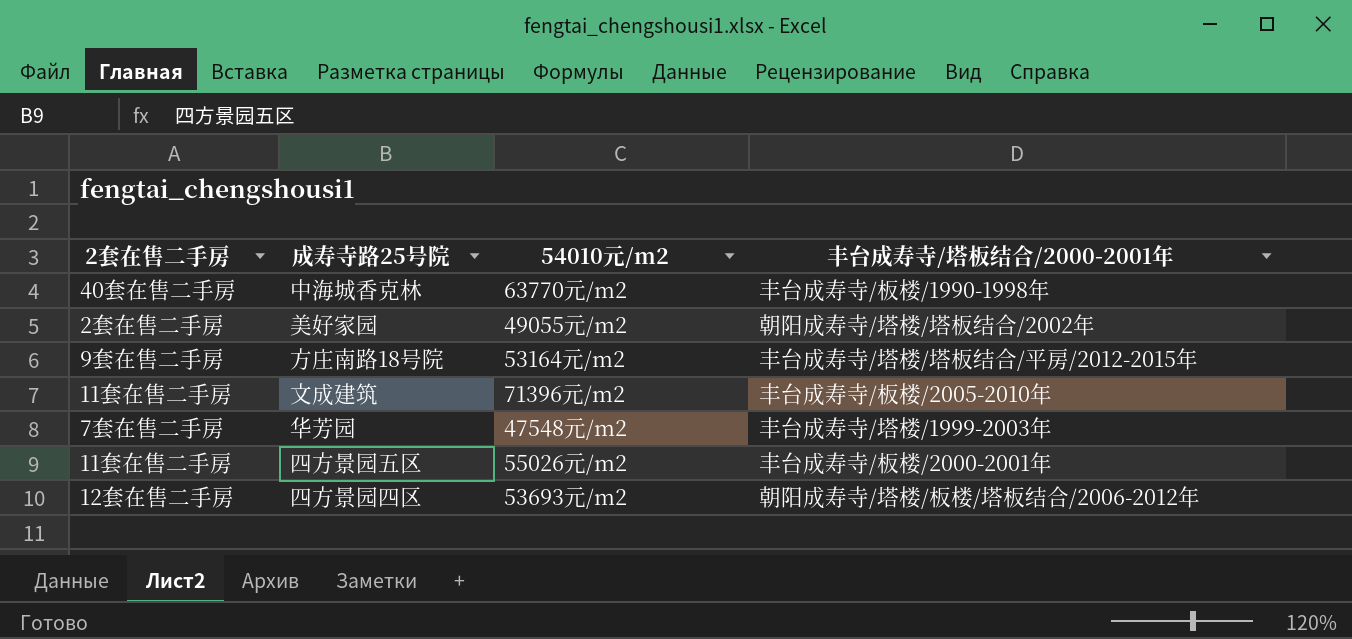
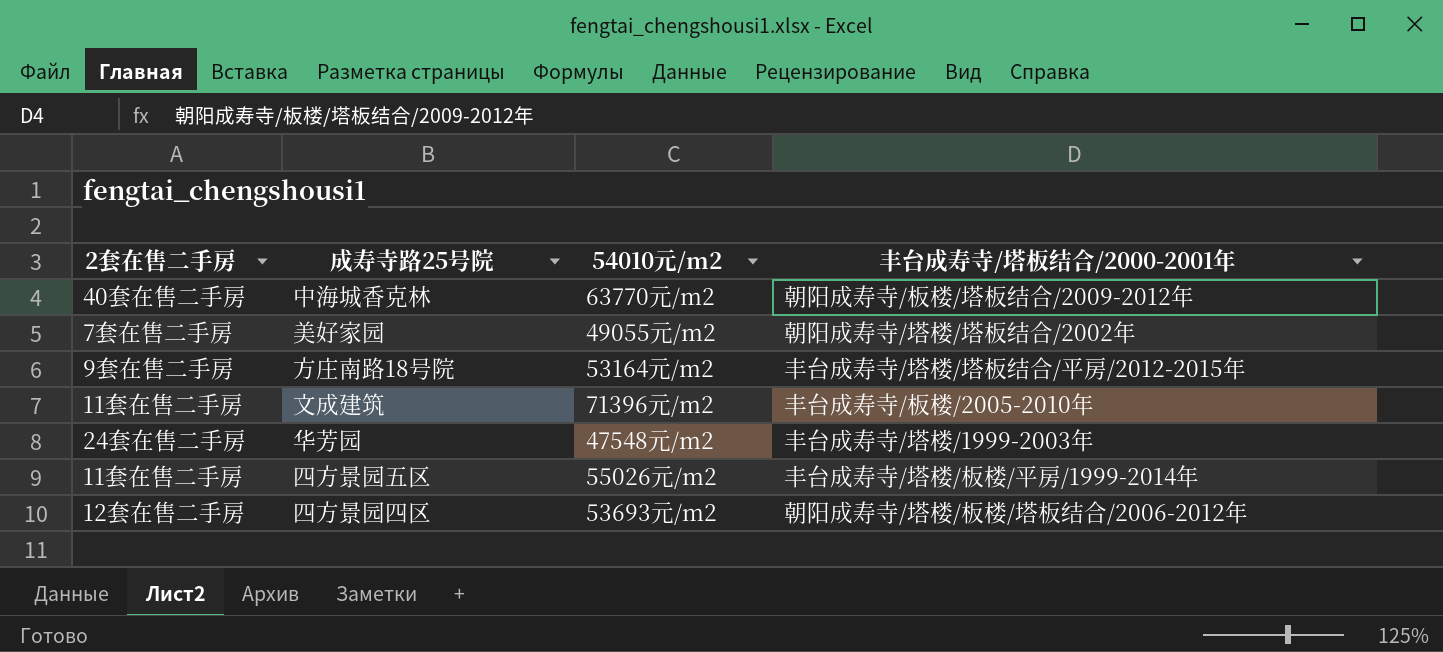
中海城香克林 | 丰台成寿寺/塔板结合/2000-2001年: 丰台成寿寺/板楼/1990-1998年 -> 朝阳成寿寺/板楼/塔板结合/2009-2012年
美好家园 | 2套在售二手房: 2套在售二手房 -> 7套在售二手房
华芳园 | 2套在售二手房: 7套在售二手房 -> 24套在售二手房
四方景园五区 | 丰台成寿寺/塔板结合/2000-2001年: 丰台成寿寺/板楼/2000-2001年 -> 丰台成寿寺/塔楼/板楼/平房/1999-2014年

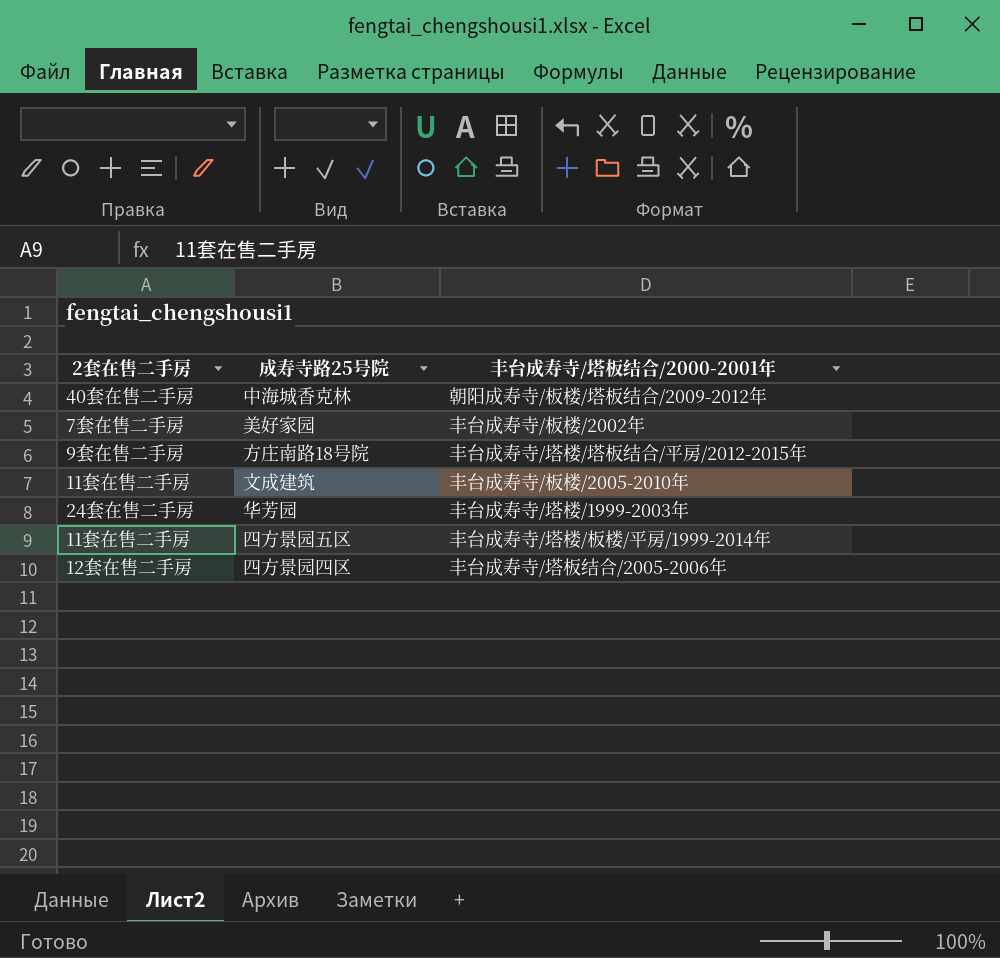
column 54010元/m2 | position: 3 -> none
美好家园 | 丰台成寿寺/塔板结合/2000-2001年: 朝阳成寿寺/塔楼/塔板结合/2002年 -> 丰台成寿寺/板楼/2002年
四方景园四区 | 丰台成寿寺/塔板结合/2000-2001年: 朝阳成寿寺/塔楼/板楼/塔板结合/2006-2012年 -> 丰台成寿寺/塔板结合/2005-2006年

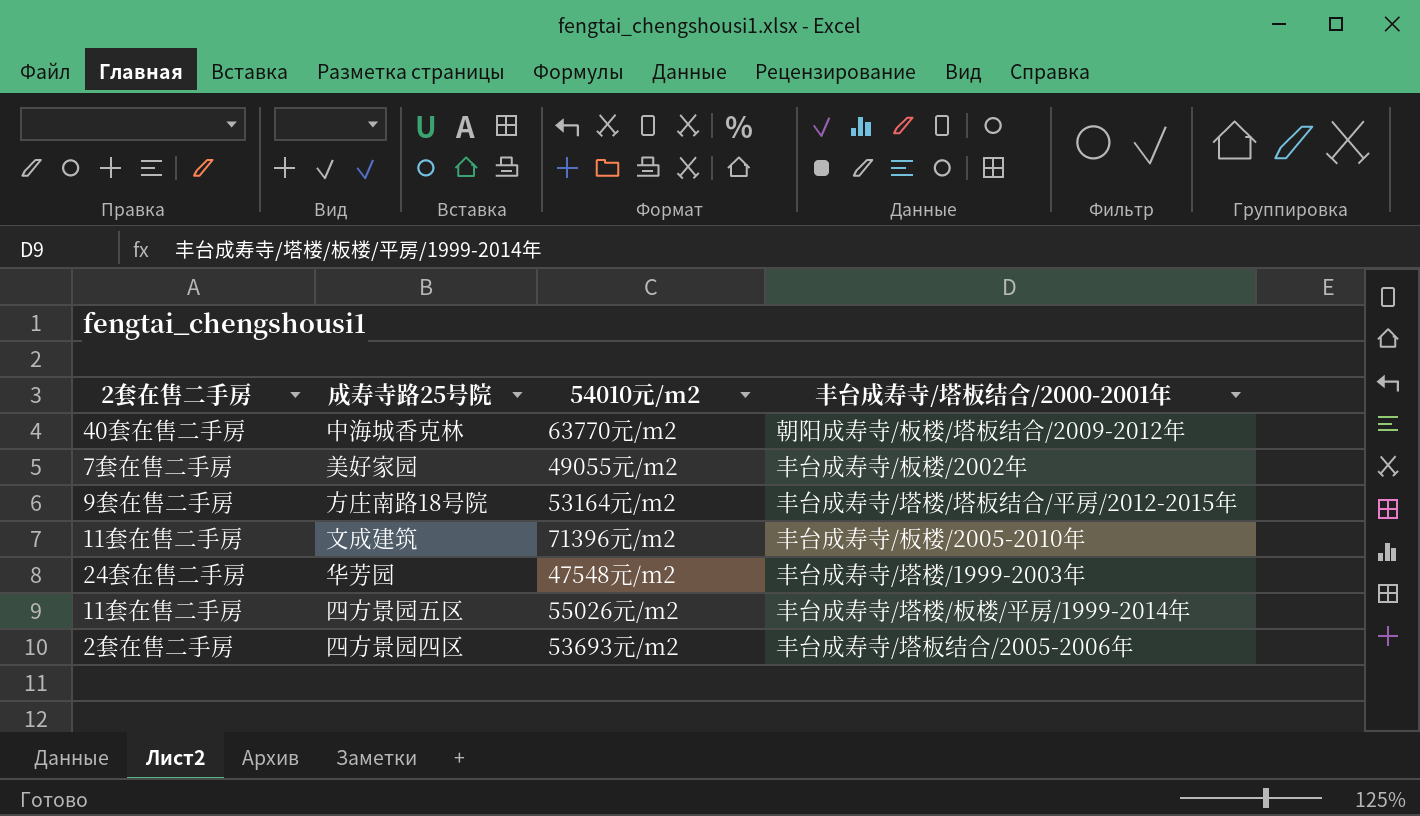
column 54010元/m2 | position: none -> 3
四方景园四区 | 2套在售二手房: 12套在售二手房 -> 2套在售二手房

